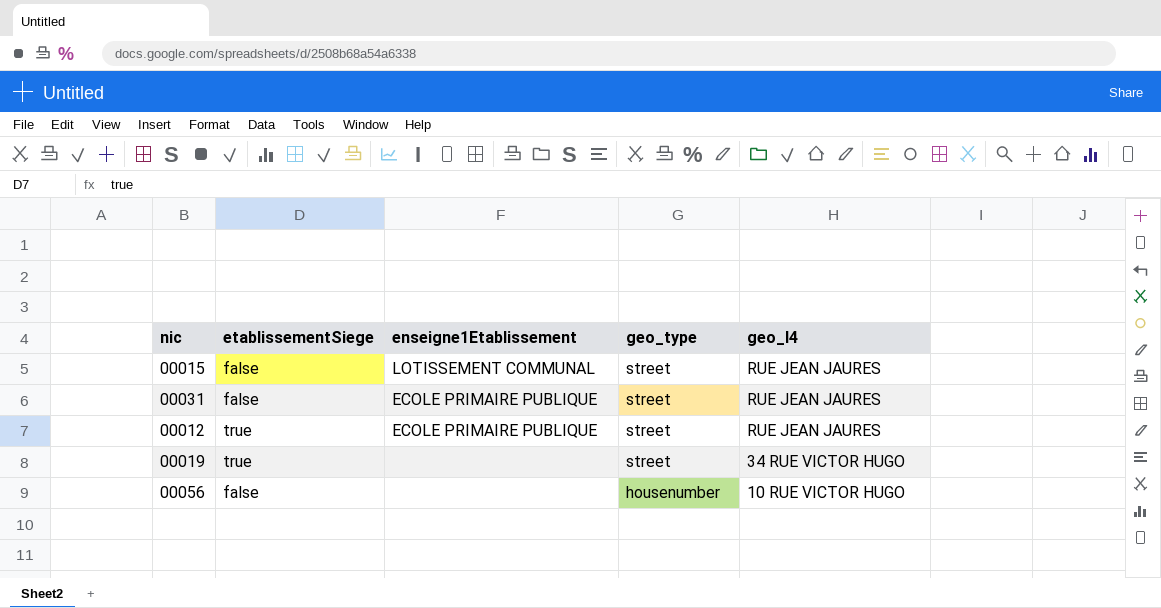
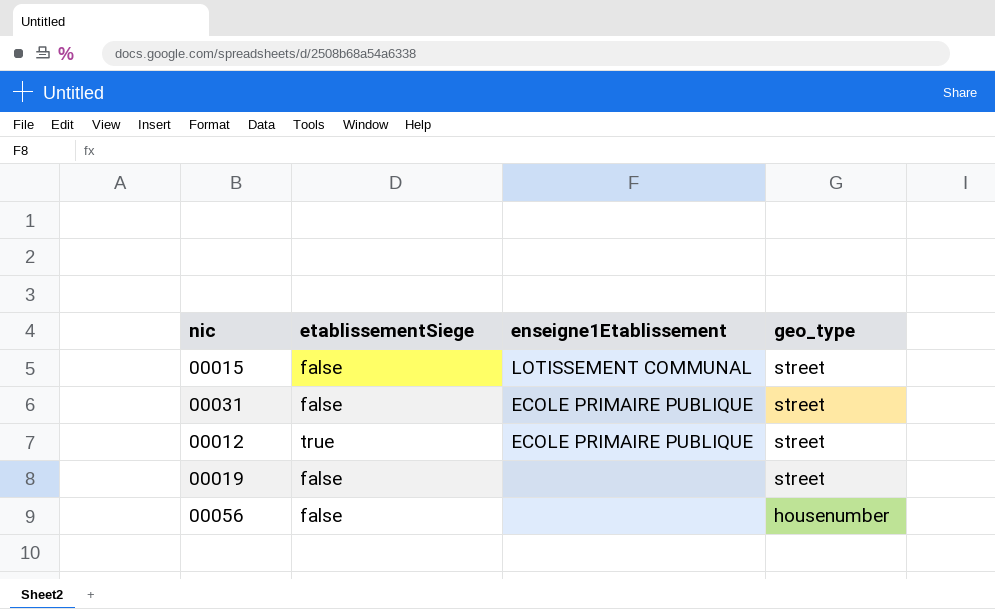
column geo_l4 | position: 5 -> none
00019 | etablissementSiege: true -> false

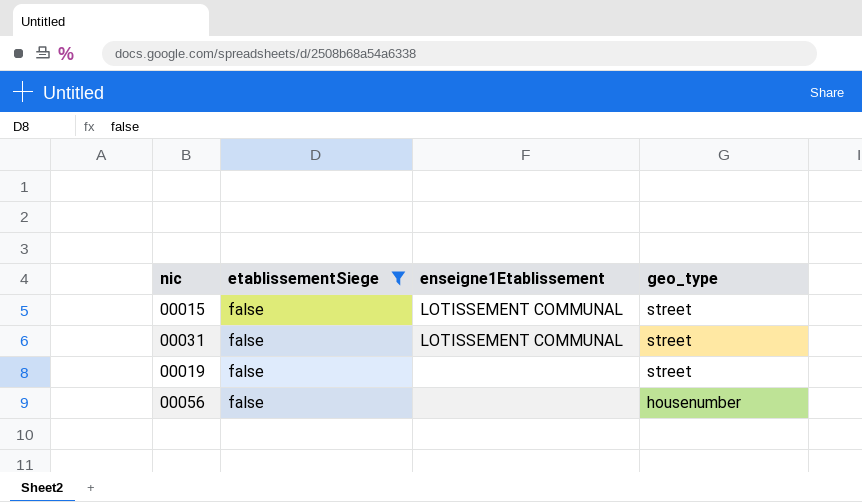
filter: none -> etablissementSiege = false
00031 | enseigne1Etablissement: ECOLE PRIMAIRE PUBLIQUE -> LOTISSEMENT COMMUNAL

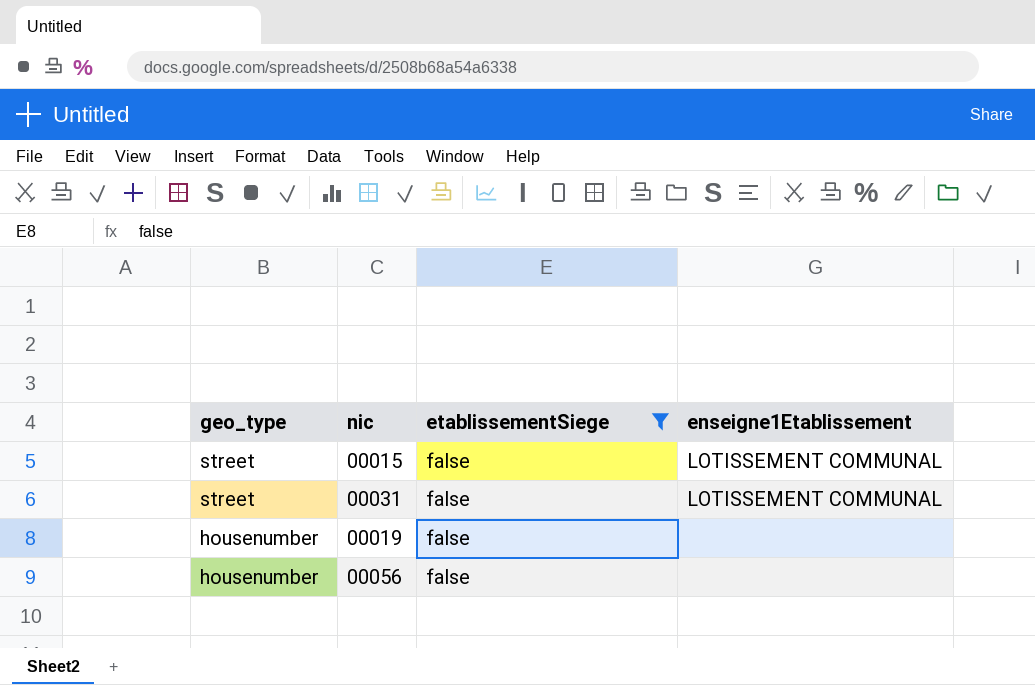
column geo_type | position: 4 -> 1
00019 | geo_type: street -> housenumber

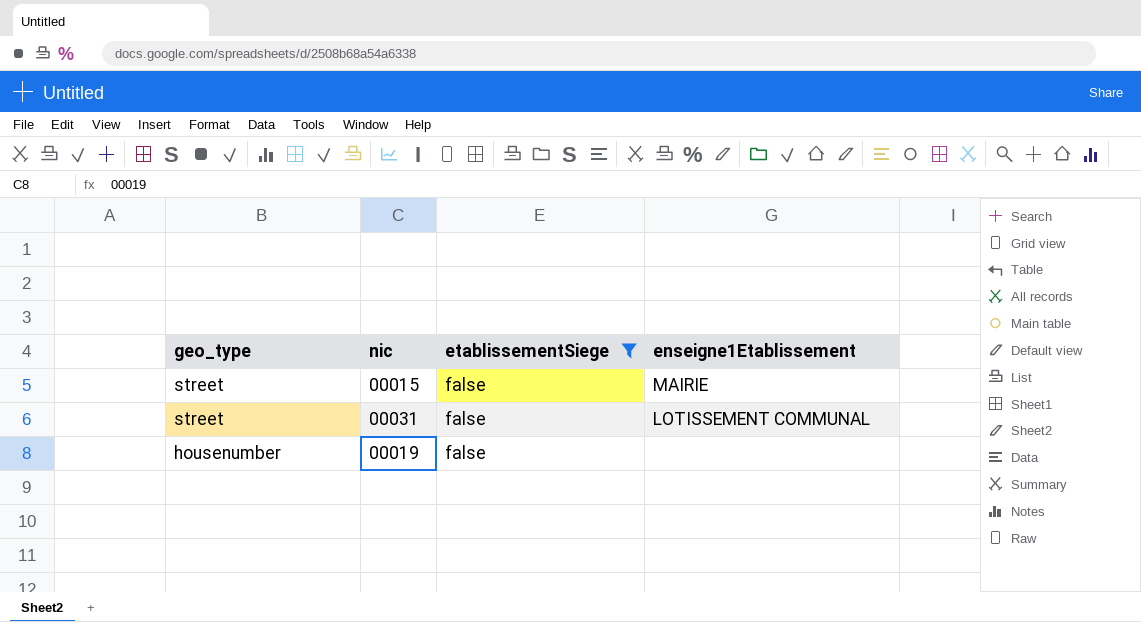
row 00056: housenumber | false | none -> none
00015 | enseigne1Etablissement: LOTISSEMENT COMMUNAL -> MAIRIE

